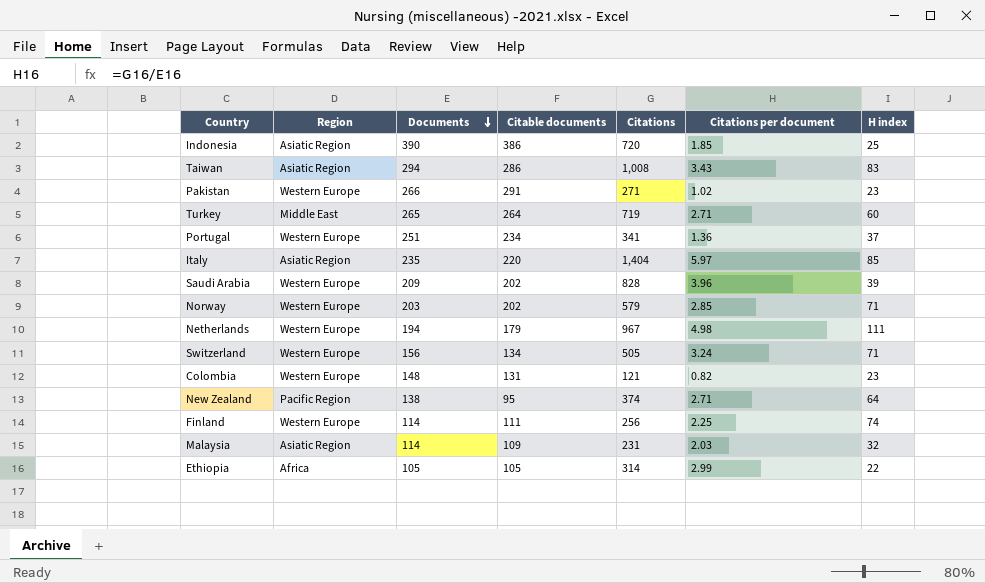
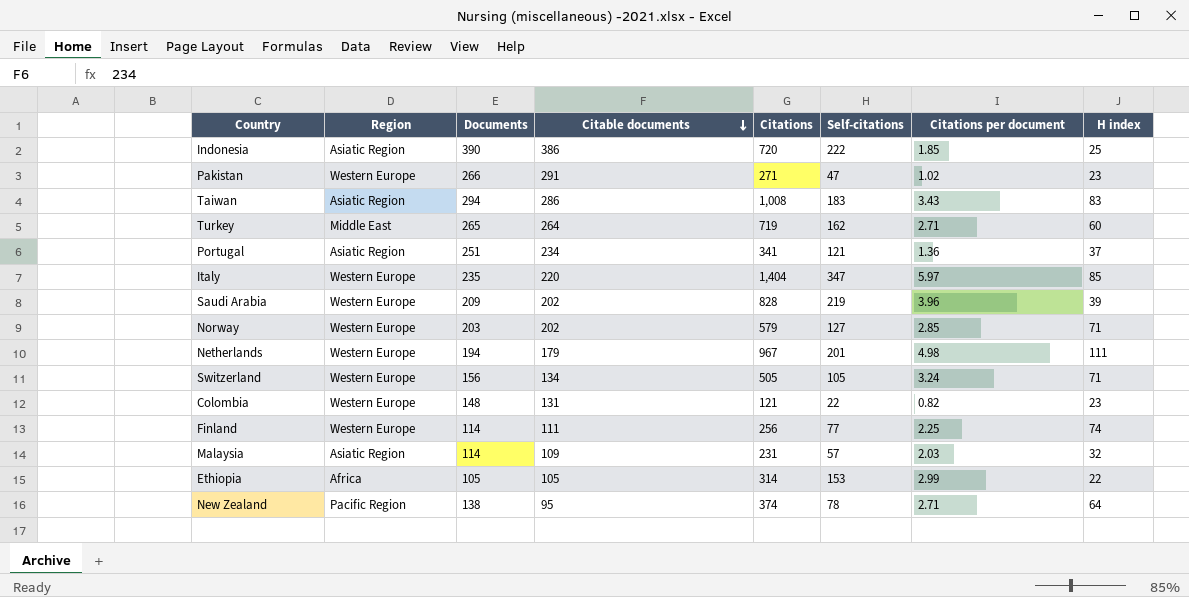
row order: Documents descending -> Citable documents descending
column Self-citations | position: none -> 6
Portugal | Region: Western Europe -> Asiatic Region
Italy | Region: Asiatic Region -> Western Europe

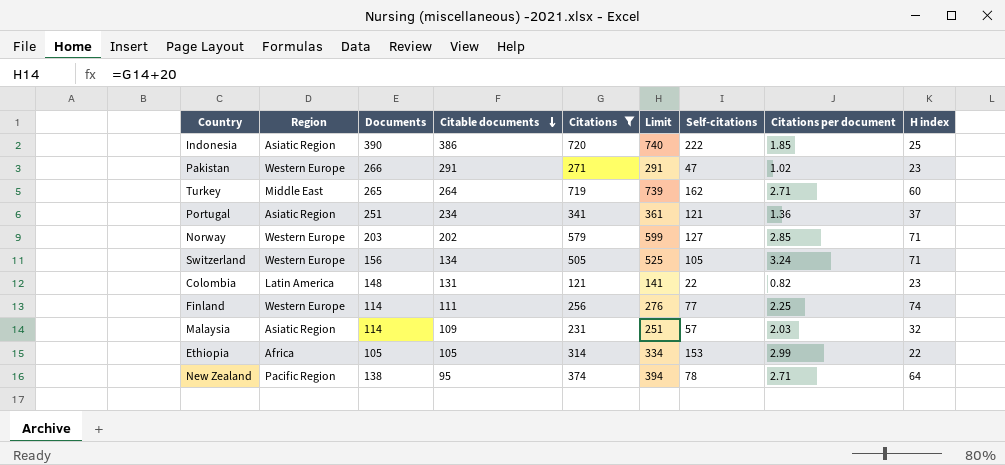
filter: none -> Citations <= 720
column Limit | formula: none -> [Citations] + 20
Colombia | Region: Western Europe -> Latin America

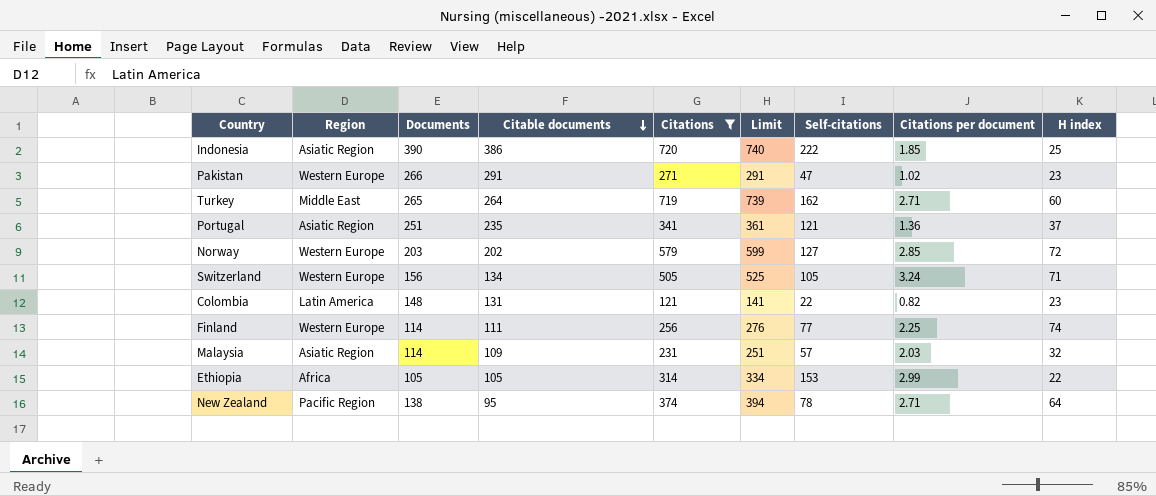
Portugal | Citable documents: 234 -> 235
Norway | H index: 71 -> 72

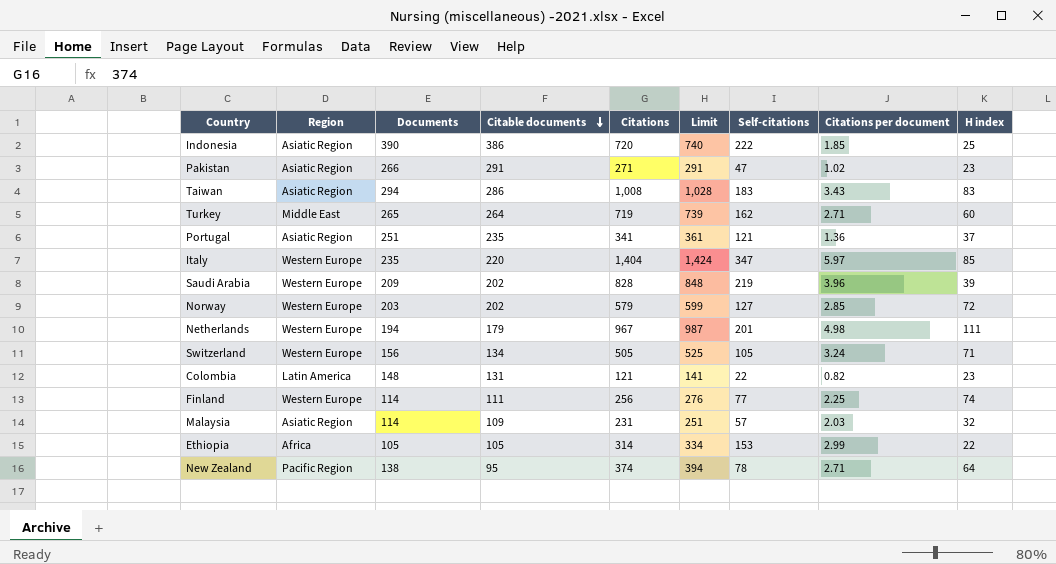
filter: Citations <= 720 -> none
Pakistan | Region: Western Europe -> Asiatic Region

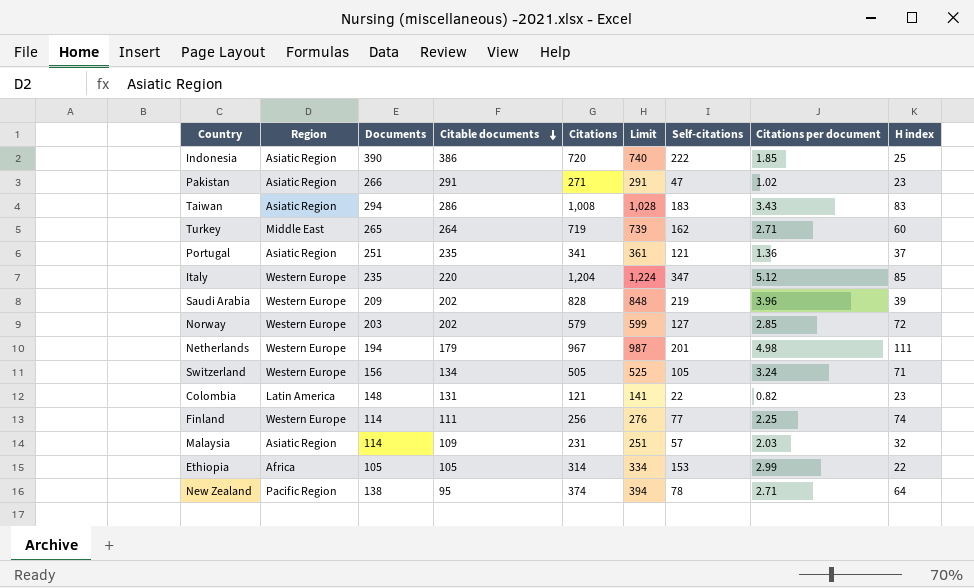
Italy | Citations: 1,404 -> 1,204
Italy | Limit: 1,424 -> 1,224
Italy | Citations per document: 5.97 -> 5.12

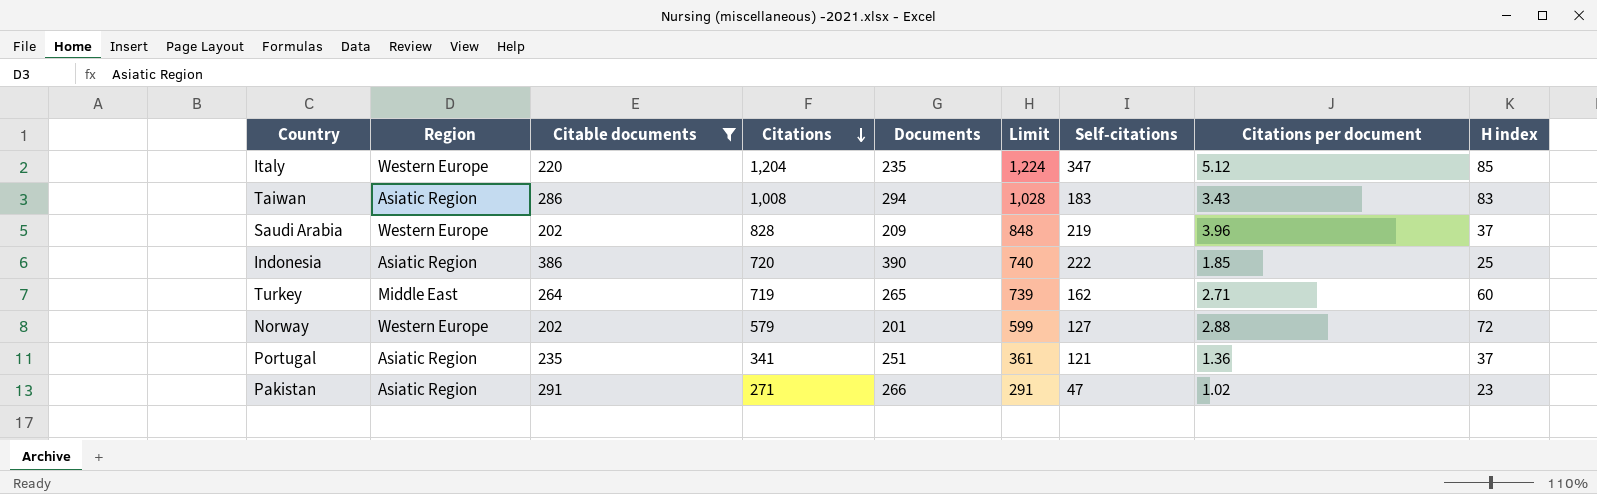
filter: none -> Citable documents >= 202
row order: Citable documents descending -> Citations descending
column Documents | position: 3 -> 5
Saudi Arabia | H index: 39 -> 37
Norway | Documents: 203 -> 201
Norway | Citations per document: 2.85 -> 2.88

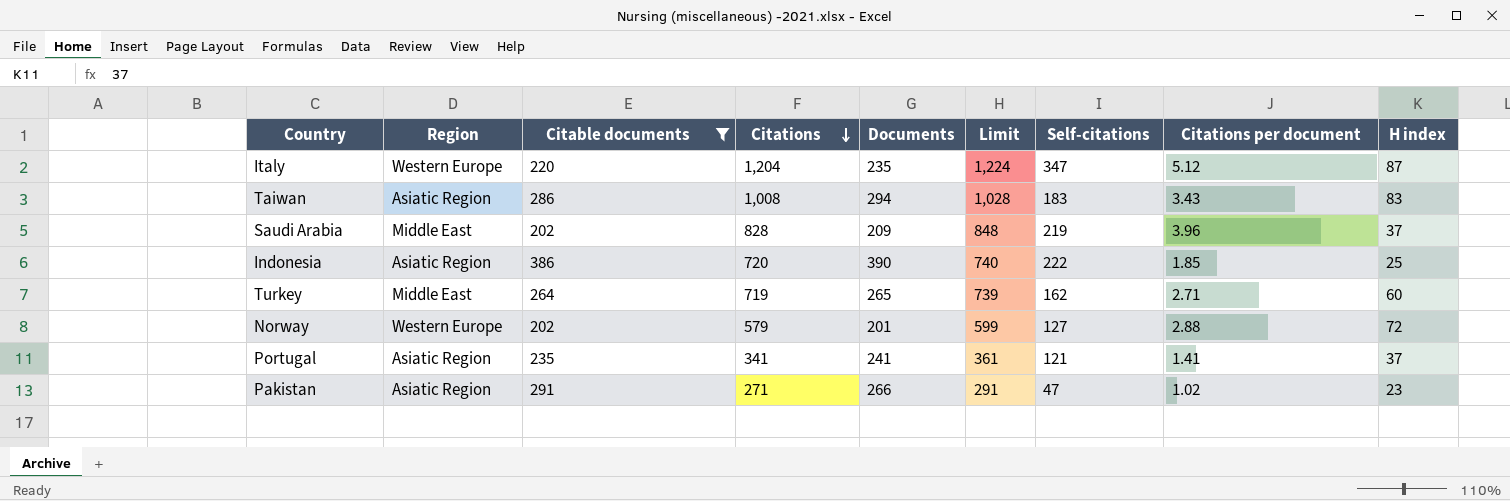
Italy | H index: 85 -> 87
Saudi Arabia | Region: Western Europe -> Middle East
Portugal | Documents: 251 -> 241
Portugal | Citations per document: 1.36 -> 1.41

